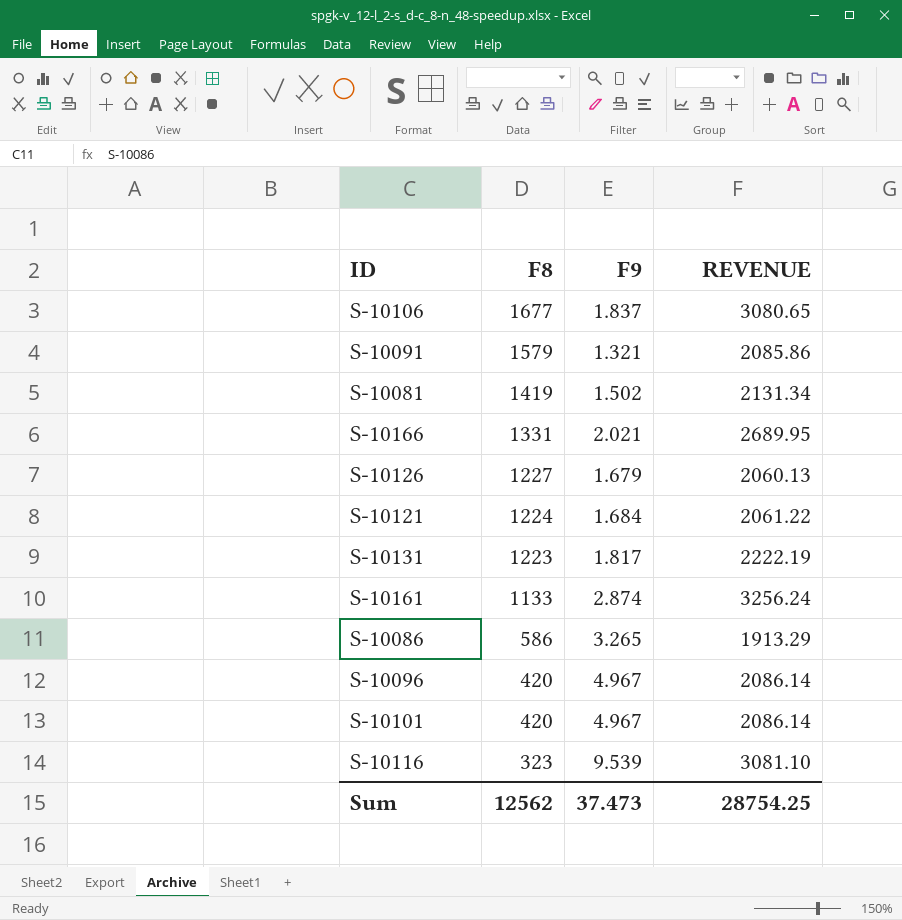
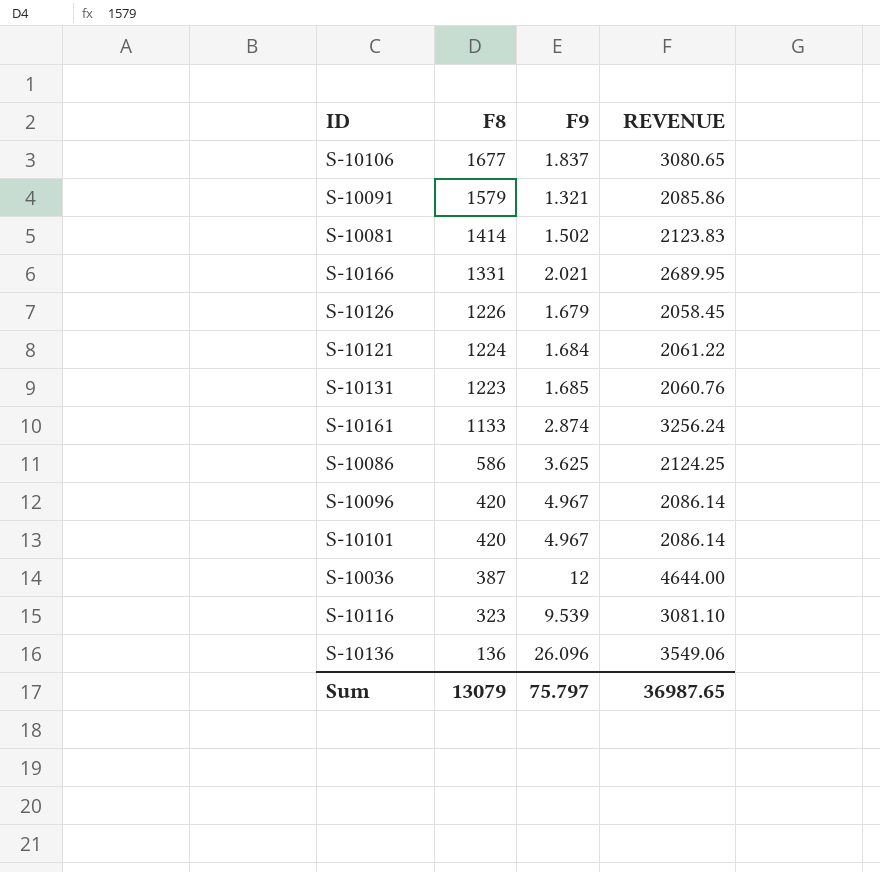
S-10081 | F8: 1419 -> 1414
S-10081 | REVENUE: 2131.34 -> 2123.83
S-10126 | F8: 1227 -> 1226
S-10126 | REVENUE: 2060.13 -> 2058.45
S-10131 | F9: 1.817 -> 1.685
S-10131 | REVENUE: 2222.19 -> 2060.76
S-10086 | F9: 3.265 -> 3.625
S-10086 | REVENUE: 1913.29 -> 2124.25
row S-10036: none -> 387 | 12 | 4644.00
row S-10136: none -> 136 | 26.096 | 3549.06
Sum | F8: 12562 -> 13079
Sum | F9: 37.473 -> 75.797
Sum | REVENUE: 28754.25 -> 36987.65

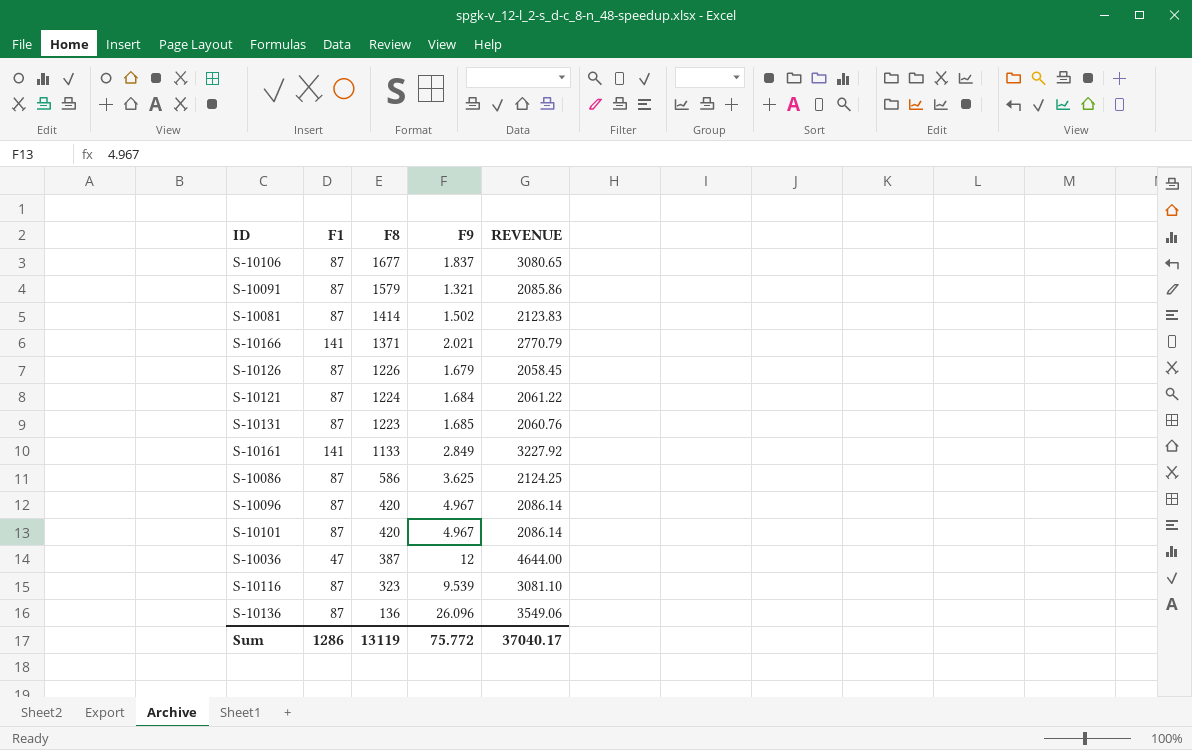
column F1 | position: none -> 2
S-10166 | F8: 1331 -> 1371
S-10166 | REVENUE: 2689.95 -> 2770.79
S-10161 | F9: 2.874 -> 2.849
S-10161 | REVENUE: 3256.24 -> 3227.92
Sum | F8: 13079 -> 13119
Sum | F9: 75.797 -> 75.772
Sum | REVENUE: 36987.65 -> 37040.17

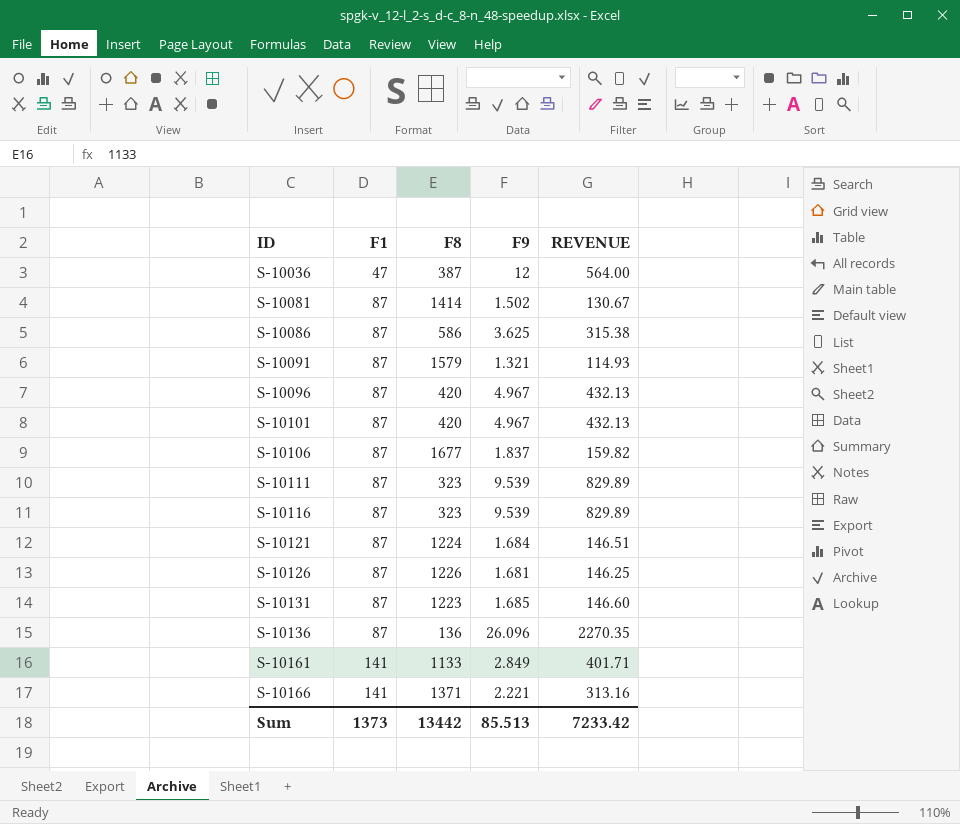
row order: F8 descending -> ID ascending
column REVENUE | formula: [F8] * [F9] -> [F1] * [F9]
row S-10111: none -> 87 | 323 | 9.539 | 829.89
S-10126 | F9: 1.679 -> 1.681
S-10166 | F9: 2.021 -> 2.221
Sum | F1: 1286 -> 1373
Sum | F8: 13119 -> 13442
Sum | F9: 75.772 -> 85.513
Sum | REVENUE: 37040.17 -> 7233.42

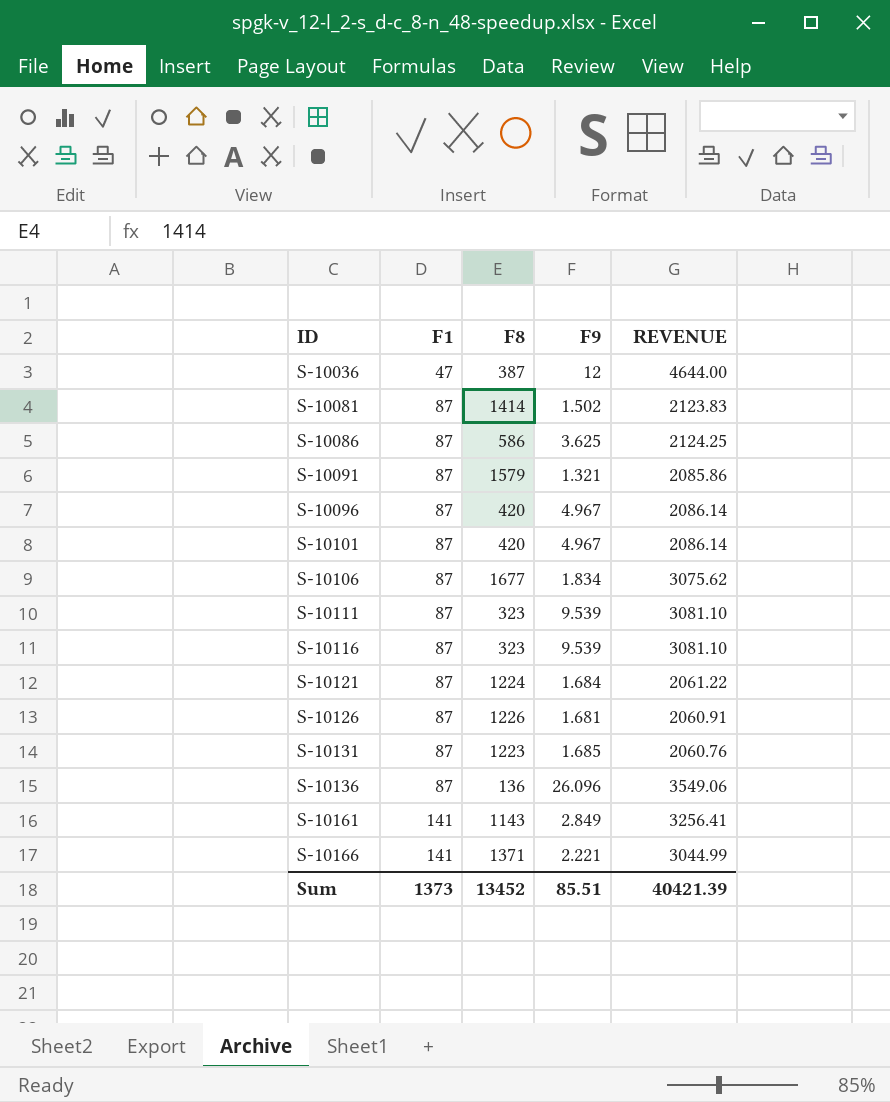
column REVENUE | formula: [F1] * [F9] -> [F8] * [F9]
S-10106 | F9: 1.837 -> 1.834
S-10161 | F8: 1133 -> 1143
Sum | F8: 13442 -> 13452
Sum | F9: 85.513 -> 85.51
Sum | REVENUE: 7233.42 -> 40421.39

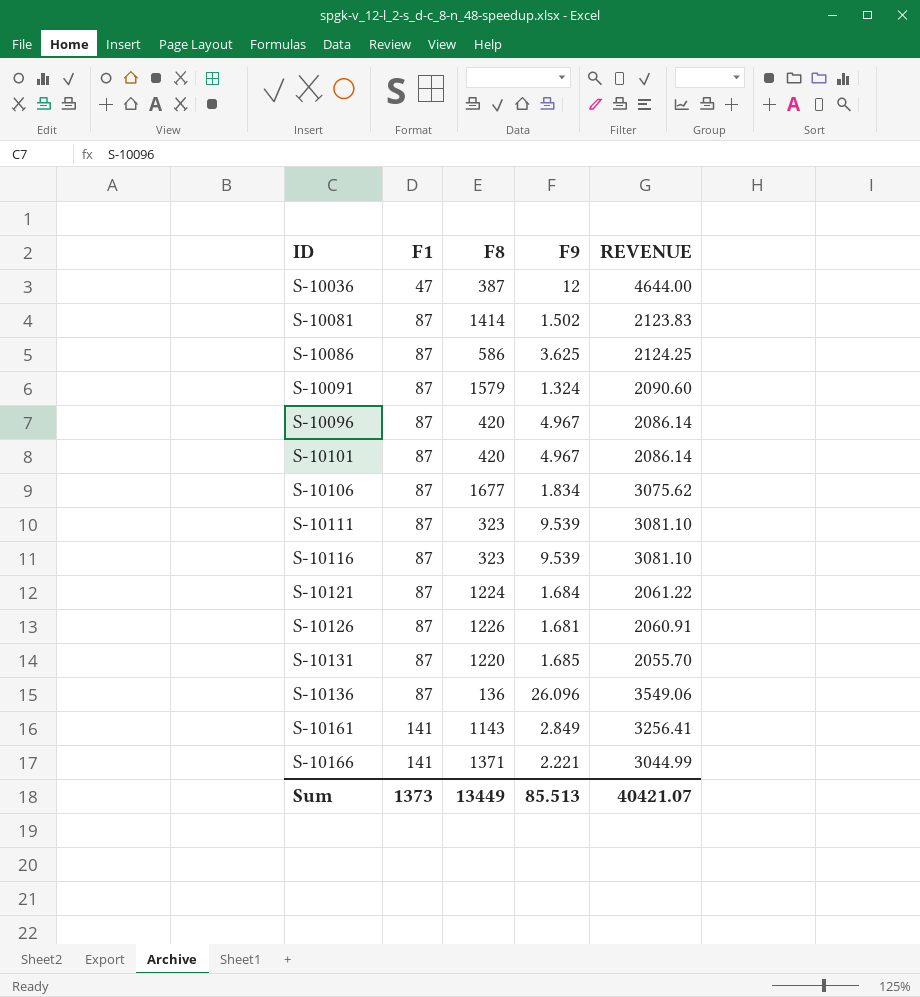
S-10091 | F9: 1.321 -> 1.324
S-10091 | REVENUE: 2085.86 -> 2090.60
S-10131 | F8: 1223 -> 1220
S-10131 | REVENUE: 2060.76 -> 2055.70
Sum | F8: 13452 -> 13449
Sum | F9: 85.51 -> 85.513
Sum | REVENUE: 40421.39 -> 40421.07

